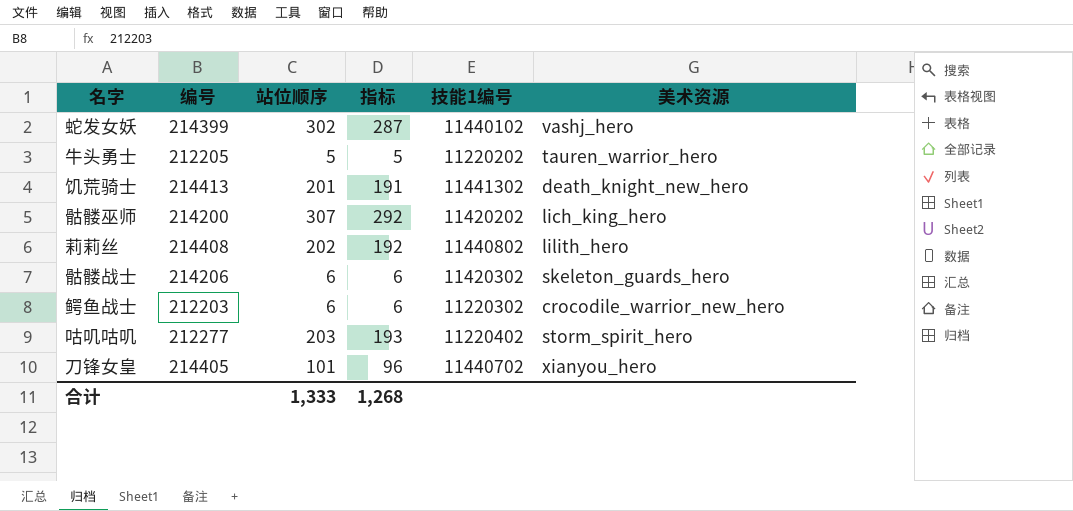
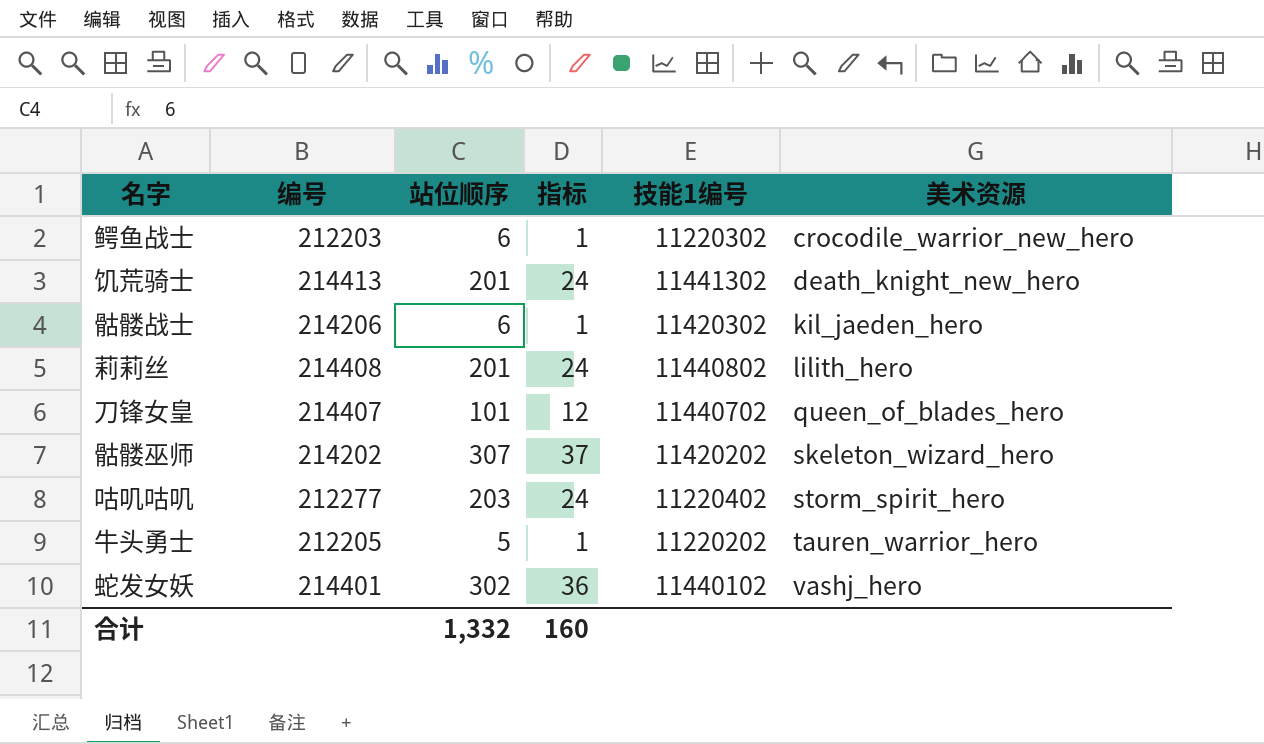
row order: none -> 美术资源 ascending
column 指标 | formula: [站位顺序] * 0.95 -> [站位顺序] * 0.12
骷髅战士 | 美术资源: skeleton_guards_hero -> kil_jaeden_hero
莉莉丝 | 站位顺序: 202 -> 201
刀锋女皇 | 编号: 214405 -> 214407
刀锋女皇 | 美术资源: xianyou_hero -> queen_of_blades_hero
骷髅巫师 | 编号: 214200 -> 214202
骷髅巫师 | 美术资源: lich_king_hero -> skeleton_wizard_hero
蛇发女妖 | 编号: 214399 -> 214401
合计 | 站位顺序: 1,333 -> 1,332
合计 | 指标: 1,268 -> 160

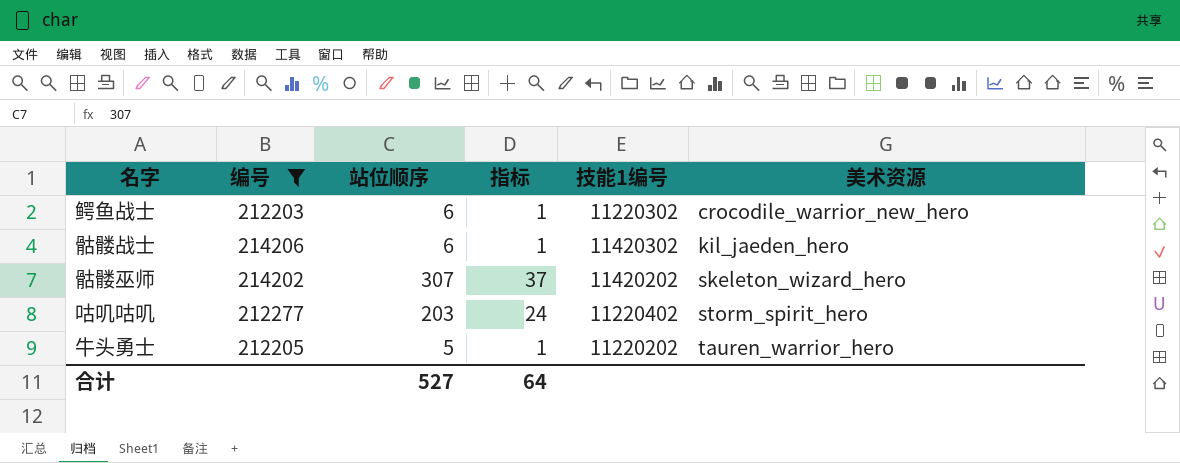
filter: none -> 编号 <= 214206
合计 | 站位顺序: 1,332 -> 527
合计 | 指标: 160 -> 64

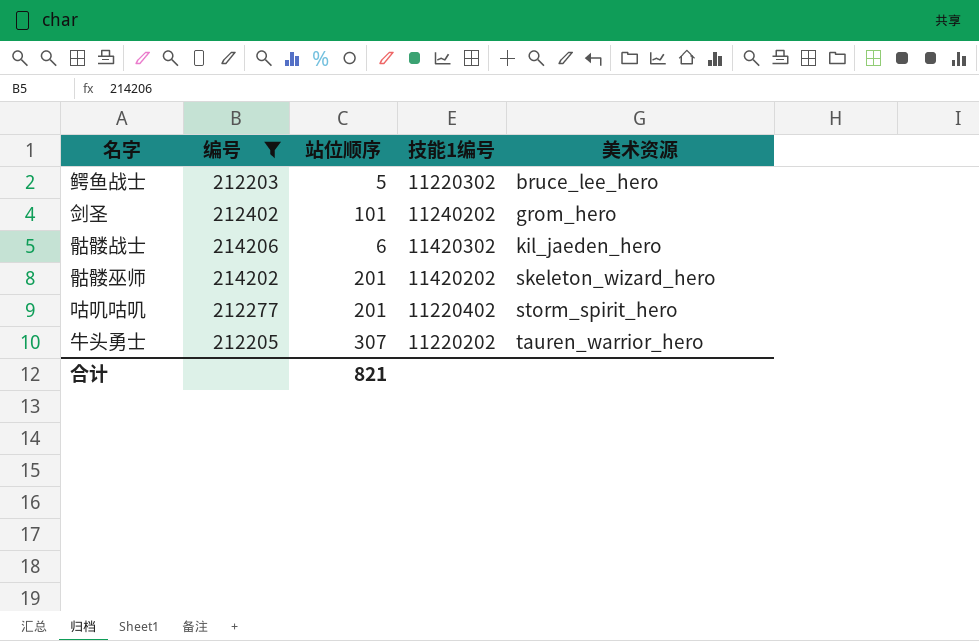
column 指标 | formula: [站位顺序] * 0.12 -> none
鳄鱼战士 | 站位顺序: 6 -> 5
鳄鱼战士 | 美术资源: crocodile_warrior_new_hero -> bruce_lee_hero
row 剑圣: none -> 212402 | 101 | 11240202 | grom_hero
骷髅巫师 | 站位顺序: 307 -> 201
咕叽咕叽 | 站位顺序: 203 -> 201
牛头勇士 | 站位顺序: 5 -> 307
合计 | 站位顺序: 527 -> 821

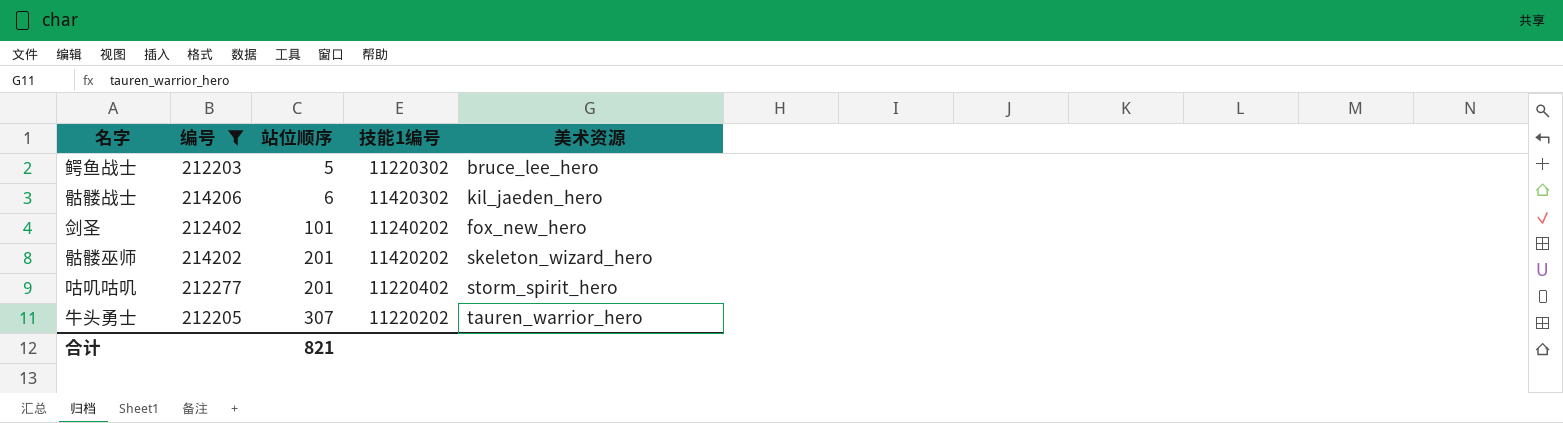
row order: 美术资源 ascending -> 站位顺序 ascending
剑圣 | 美术资源: grom_hero -> fox_new_hero

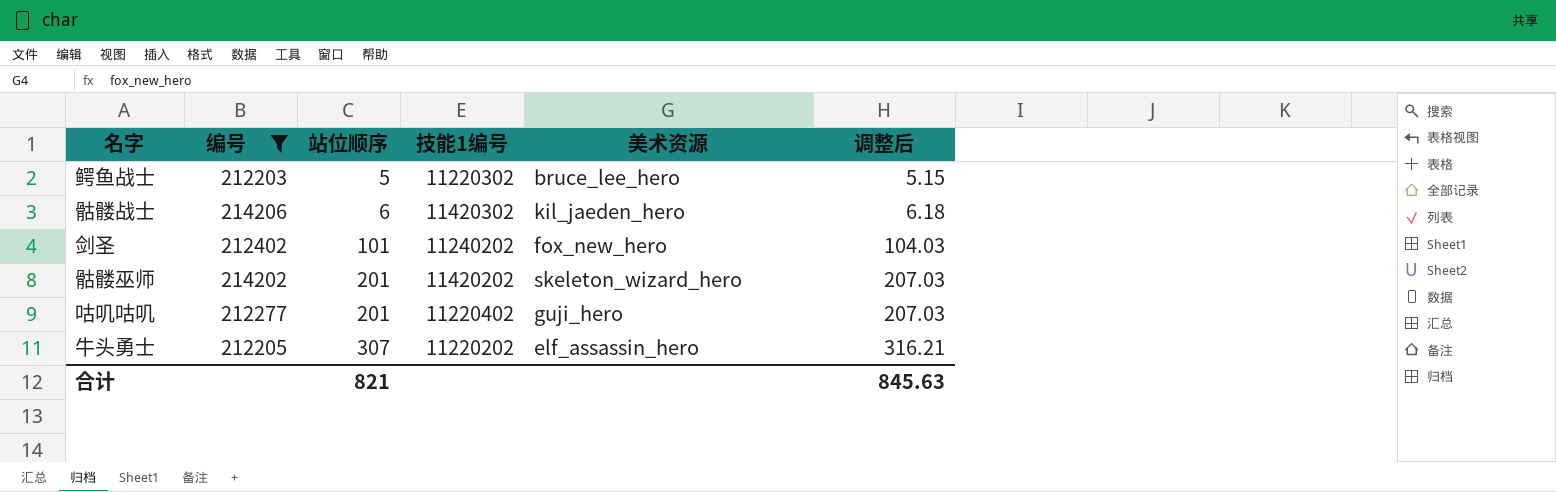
column 调整后 | formula: none -> [站位顺序] * 1.03
咕叽咕叽 | 美术资源: storm_spirit_hero -> guji_hero
牛头勇士 | 美术资源: tauren_warrior_hero -> elf_assassin_hero

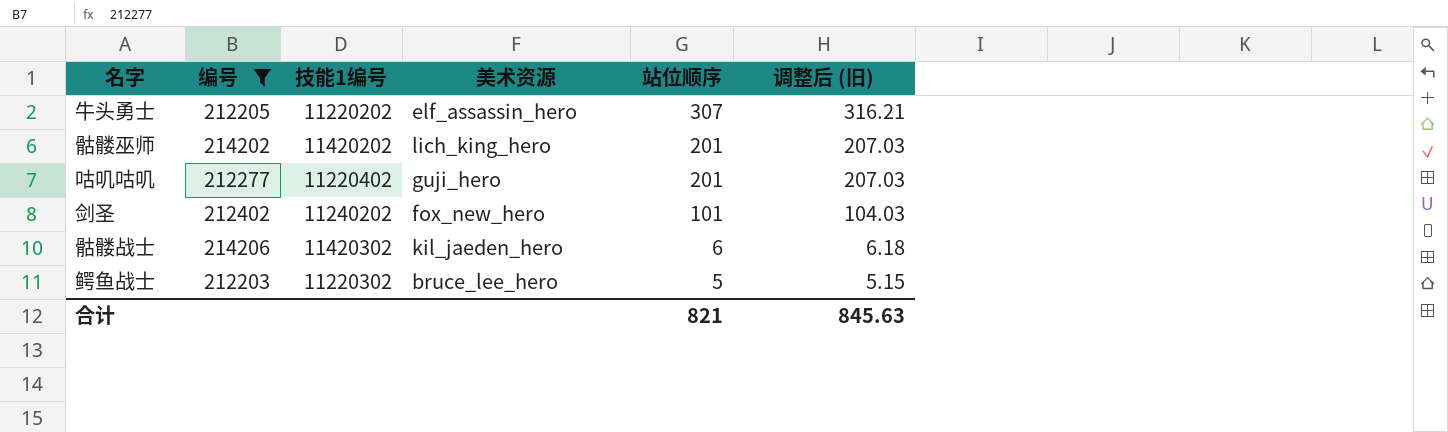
row order: 站位顺序 ascending -> 站位顺序 descending
column 站位顺序 | position: 3 -> 5
column name: 调整后 -> 调整后 (旧)
骷髅巫师 | 美术资源: skeleton_wizard_hero -> lich_king_hero

